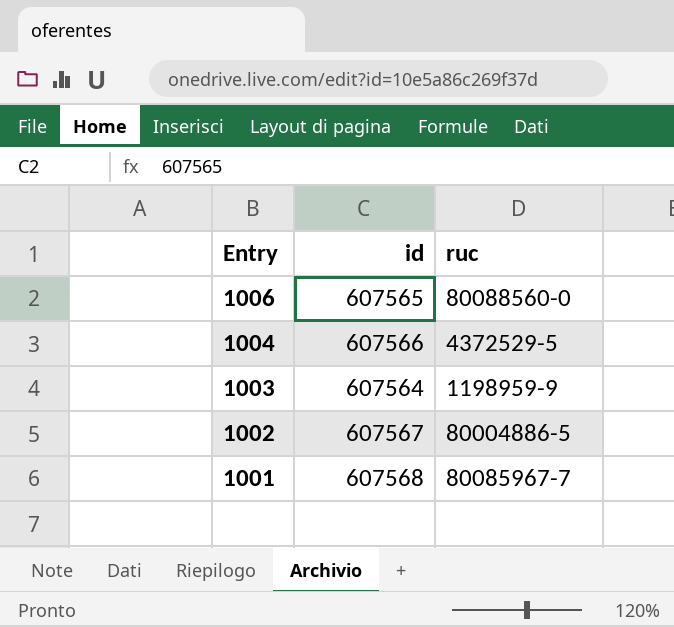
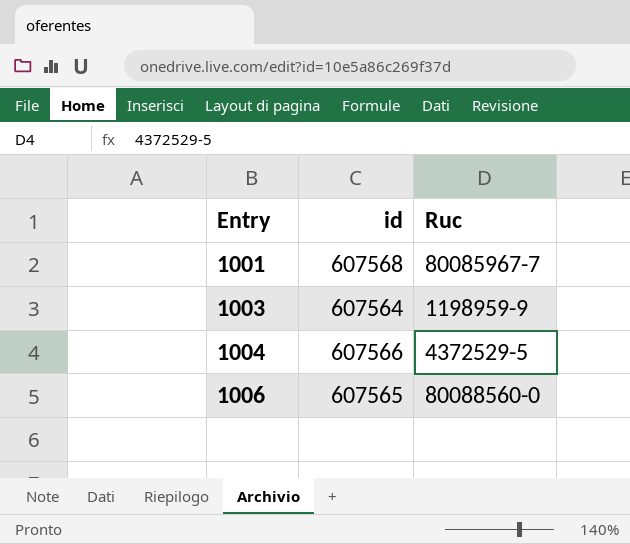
row order: Entry descending -> Entry ascending
column name: ruc -> Ruc
row 1002: 607567 | 80004886-5 -> none

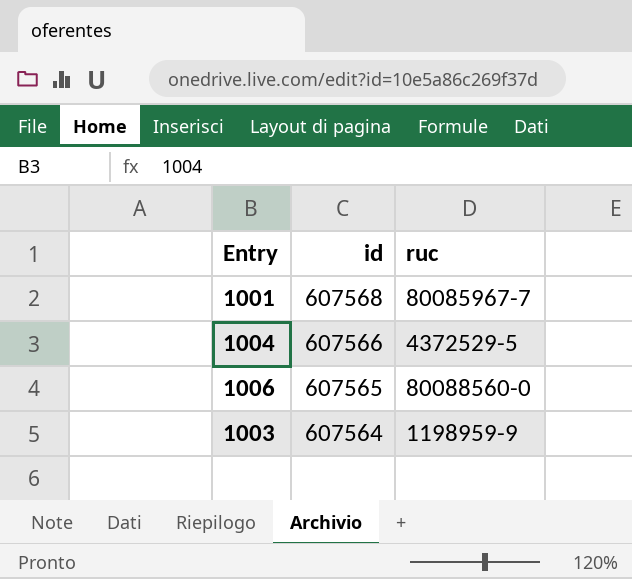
row order: Entry ascending -> id descending
column name: Ruc -> ruc

